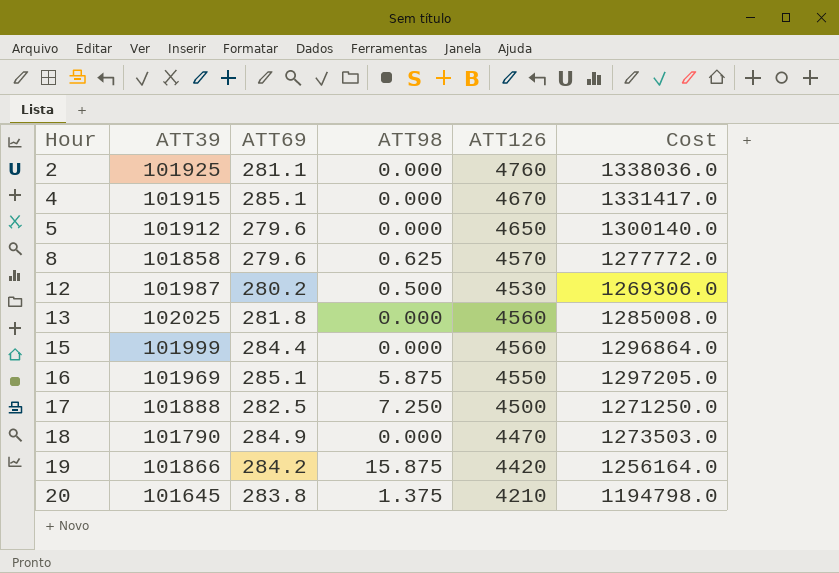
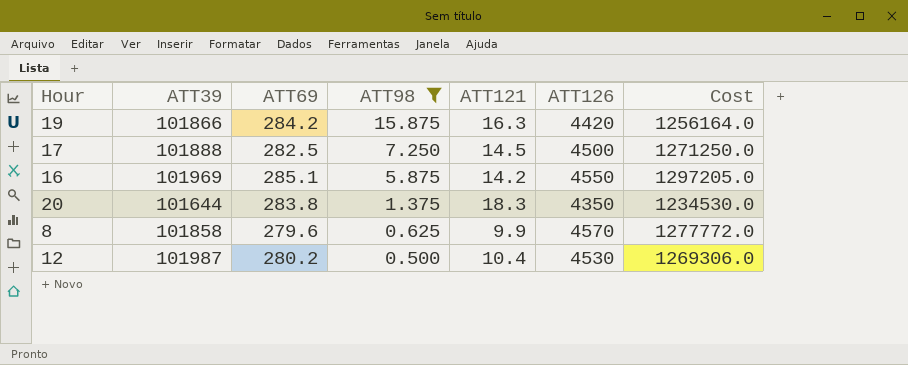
filter: none -> ATT98 != 0.000
row order: Hour ascending -> ATT98 descending
column ATT121 | position: none -> 5
20 | ATT39: 101645 -> 101644
20 | ATT126: 4210 -> 4350
20 | Cost: 1194798.0 -> 1234530.0

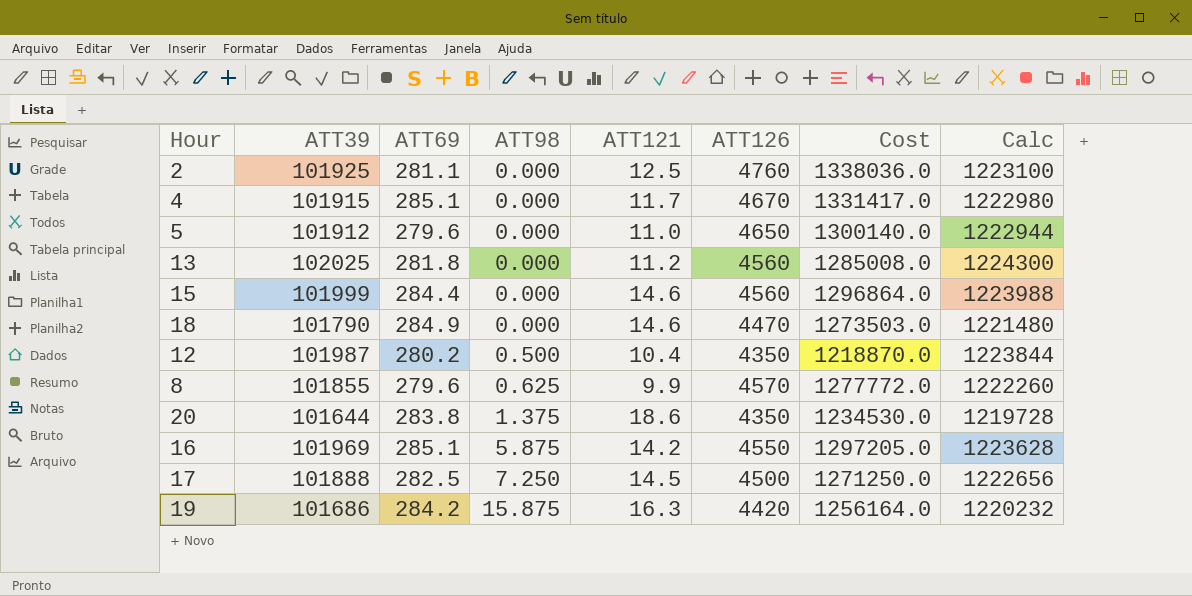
filter: ATT98 != 0.000 -> none
row order: ATT98 descending -> ATT98 ascending
column Calc | formula: none -> [ATT39] * 12
12 | ATT126: 4530 -> 4350
12 | Cost: 1269306.0 -> 1218870.0
8 | ATT39: 101858 -> 101855
20 | ATT121: 18.3 -> 18.6
19 | ATT39: 101866 -> 101686

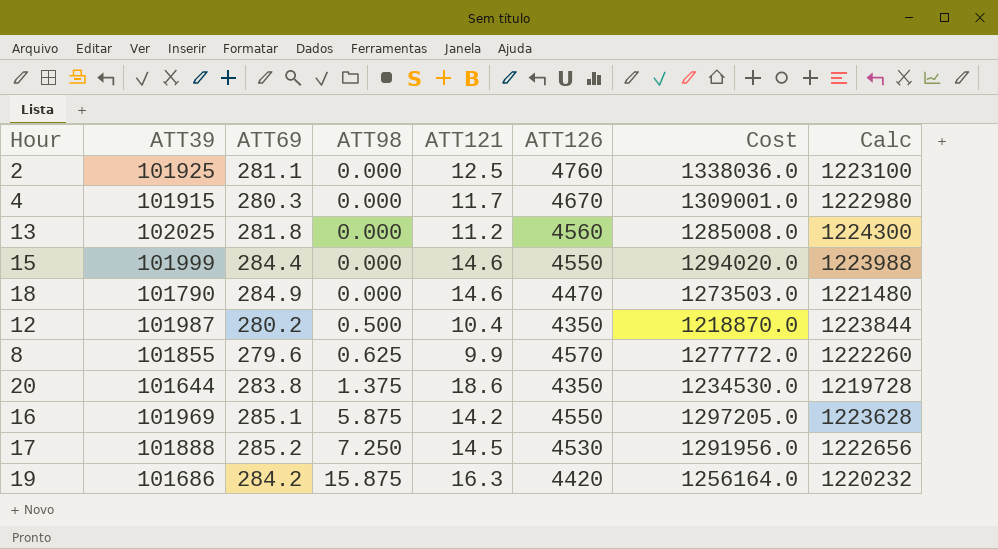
row 5: 101912 | 279.6 | 0.000 | 11.0 | 4650 | 1300140.0 | 1222944 -> none
4 | ATT69: 285.1 -> 280.3
4 | Cost: 1331417.0 -> 1309001.0
15 | ATT126: 4560 -> 4550
15 | Cost: 1296864.0 -> 1294020.0
17 | ATT69: 282.5 -> 285.2
17 | ATT126: 4500 -> 4530
17 | Cost: 1271250.0 -> 1291956.0

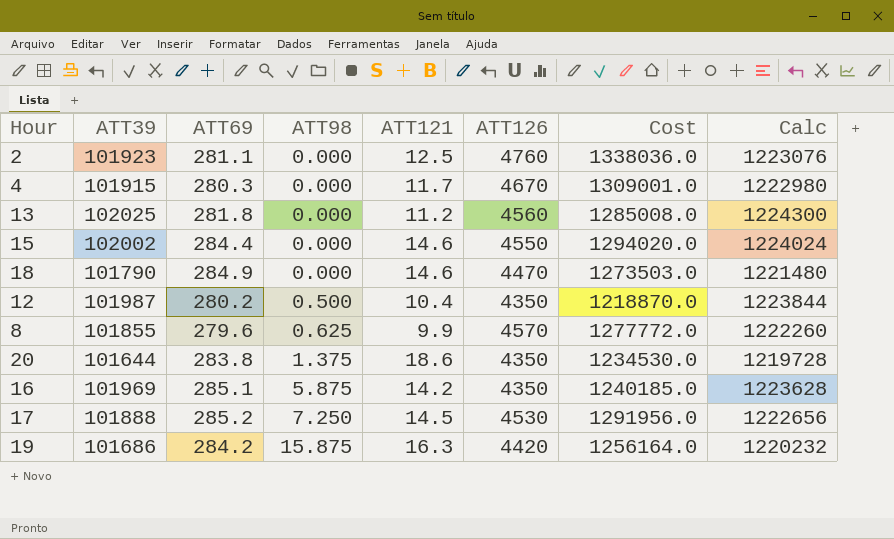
2 | ATT39: 101925 -> 101923
2 | Calc: 1223100 -> 1223076
15 | ATT39: 101999 -> 102002
15 | Calc: 1223988 -> 1224024
16 | ATT126: 4550 -> 4350
16 | Cost: 1297205.0 -> 1240185.0

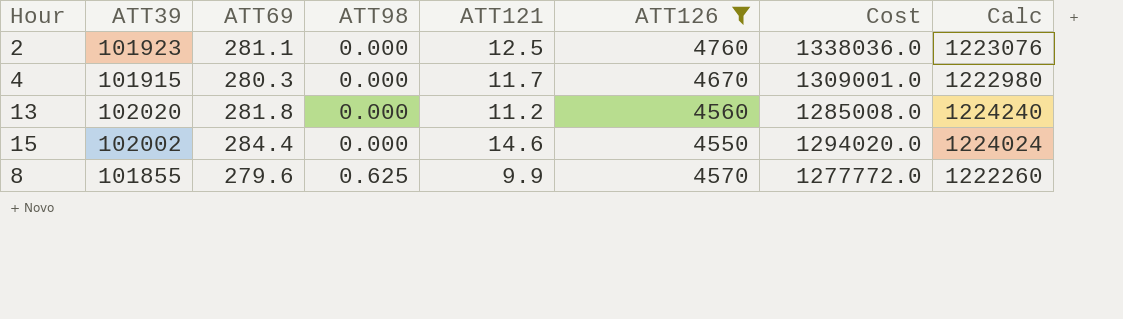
filter: none -> ATT126 >= 4550
13 | ATT39: 102025 -> 102020
13 | Calc: 1224300 -> 1224240

